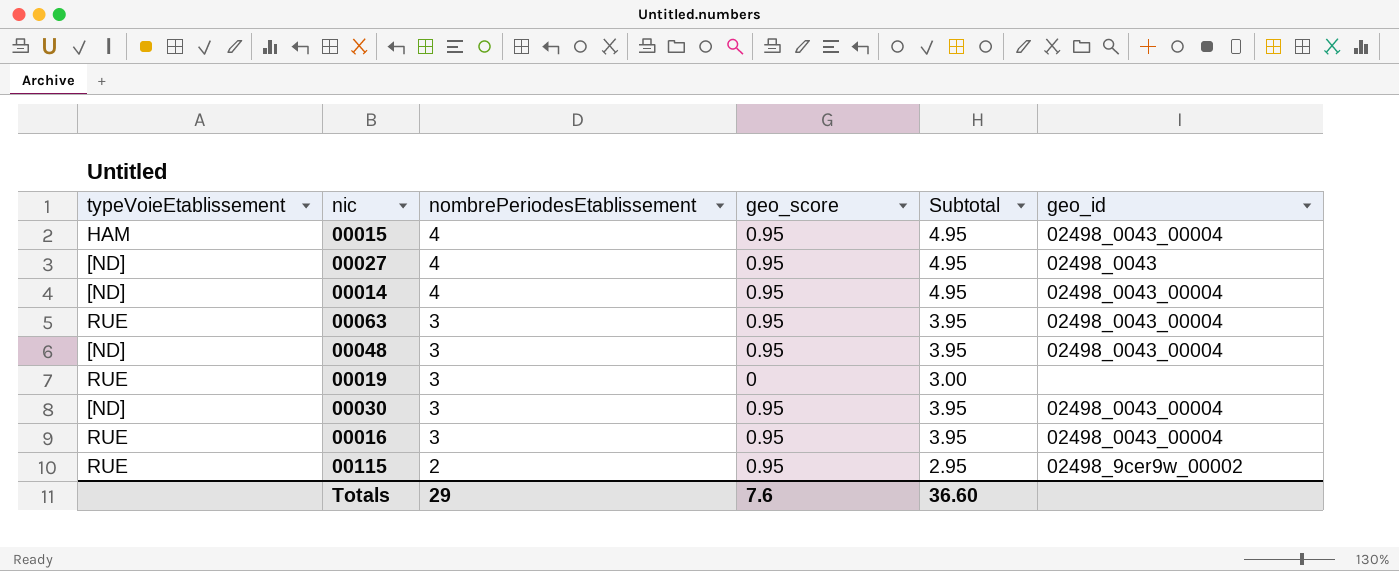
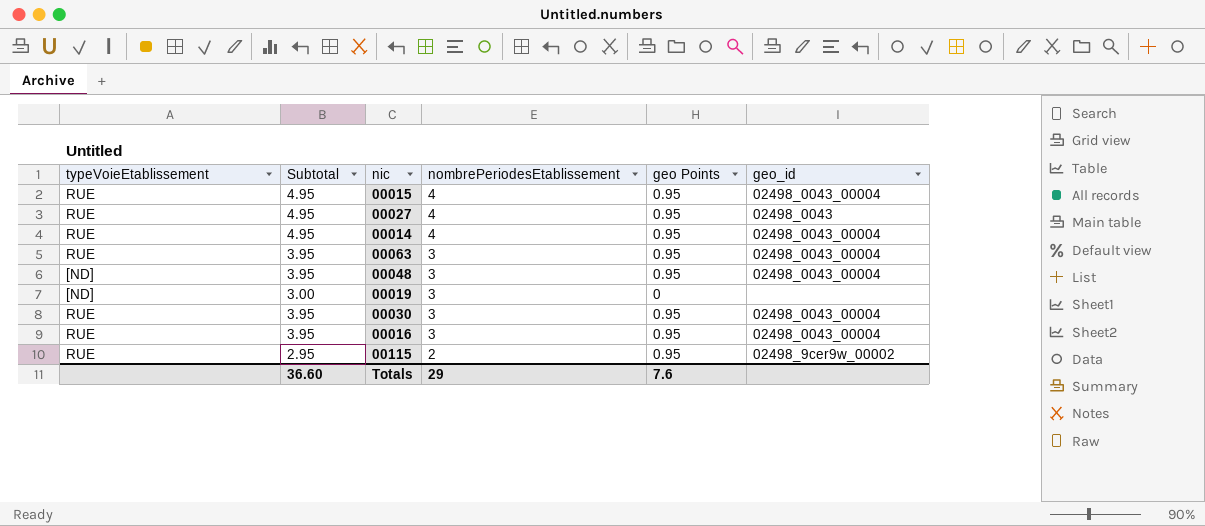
column Subtotal | position: 5 -> 2
column name: geo_score -> geo Points
00015 | typeVoieEtablissement: HAM -> RUE
00027 | typeVoieEtablissement: [ND] -> RUE
00014 | typeVoieEtablissement: [ND] -> RUE
00019 | typeVoieEtablissement: RUE -> [ND]
00030 | typeVoieEtablissement: [ND] -> RUE

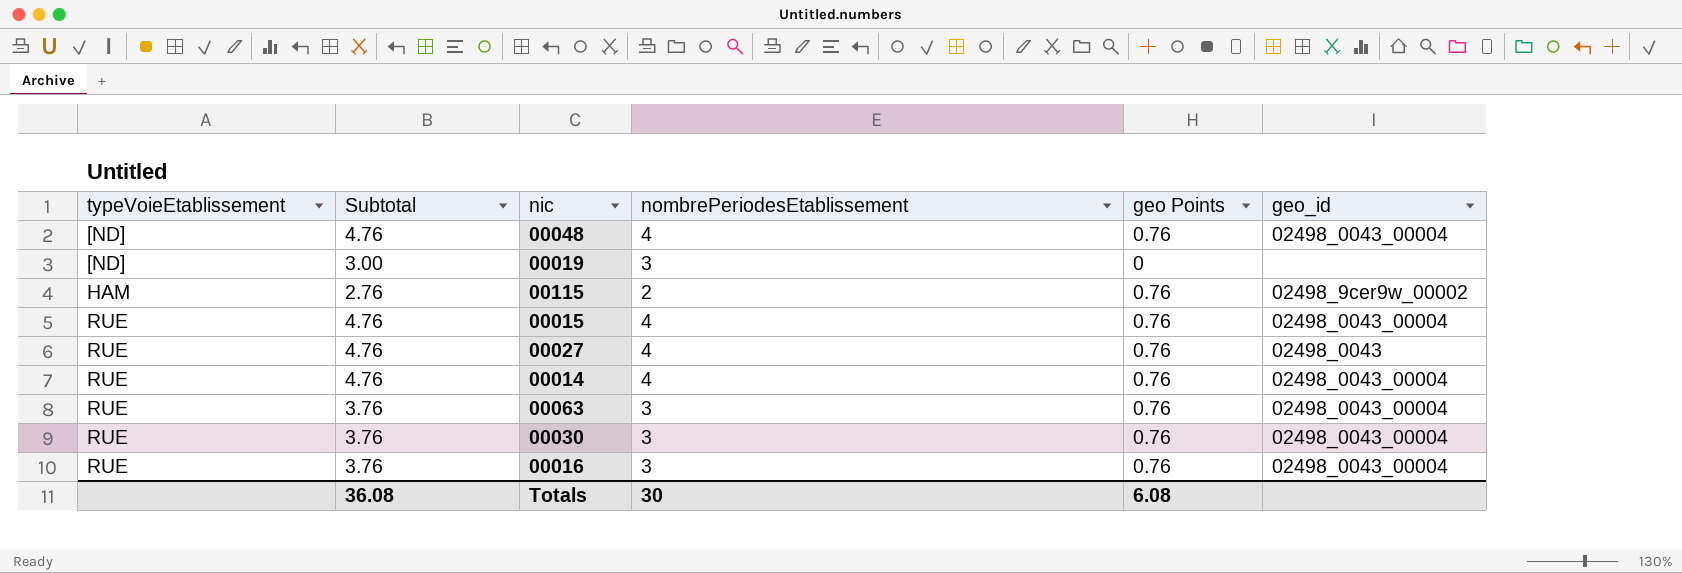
row order: nombrePeriodesEtablissement descending -> typeVoieEtablissement ascending
00048 | Subtotal: 3.95 -> 4.76
00048 | nombrePeriodesEtablissement: 3 -> 4
00048 | geo Points: 0.95 -> 0.76
00115 | typeVoieEtablissement: RUE -> HAM
00115 | Subtotal: 2.95 -> 2.76
00115 | geo Points: 0.95 -> 0.76
00015 | Subtotal: 4.95 -> 4.76
00015 | geo Points: 0.95 -> 0.76
00027 | Subtotal: 4.95 -> 4.76
00027 | geo Points: 0.95 -> 0.76
00014 | Subtotal: 4.95 -> 4.76
00014 | geo Points: 0.95 -> 0.76
00063 | Subtotal: 3.95 -> 3.76
00063 | geo Points: 0.95 -> 0.76
00030 | Subtotal: 3.95 -> 3.76
00030 | geo Points: 0.95 -> 0.76
00016 | Subtotal: 3.95 -> 3.76
00016 | geo Points: 0.95 -> 0.76
Totals | Subtotal: 36.60 -> 36.08
Totals | nombrePeriodesEtablissement: 29 -> 30
Totals | geo Points: 7.6 -> 6.08

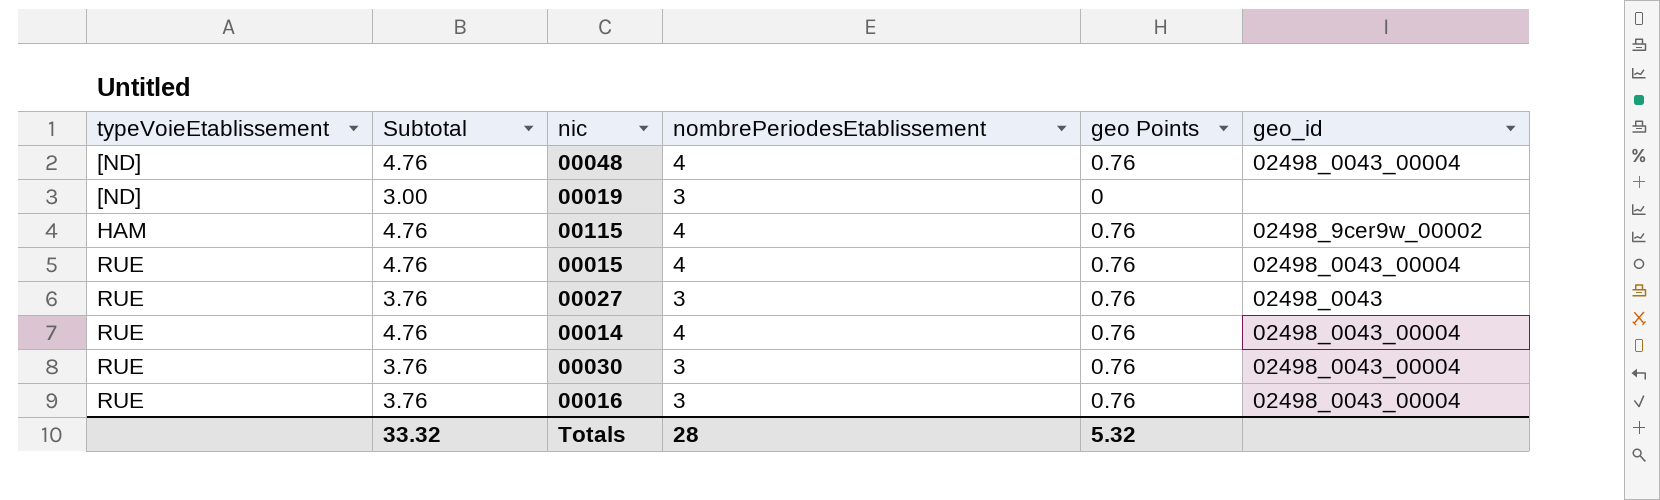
row 00063: RUE | 3.76 | 3 | 0.76 | 02498_0043_00004 -> none
00115 | Subtotal: 2.76 -> 4.76
00115 | nombrePeriodesEtablissement: 2 -> 4
00027 | Subtotal: 4.76 -> 3.76
00027 | nombrePeriodesEtablissement: 4 -> 3
Totals | Subtotal: 36.08 -> 33.32
Totals | nombrePeriodesEtablissement: 30 -> 28
Totals | geo Points: 6.08 -> 5.32

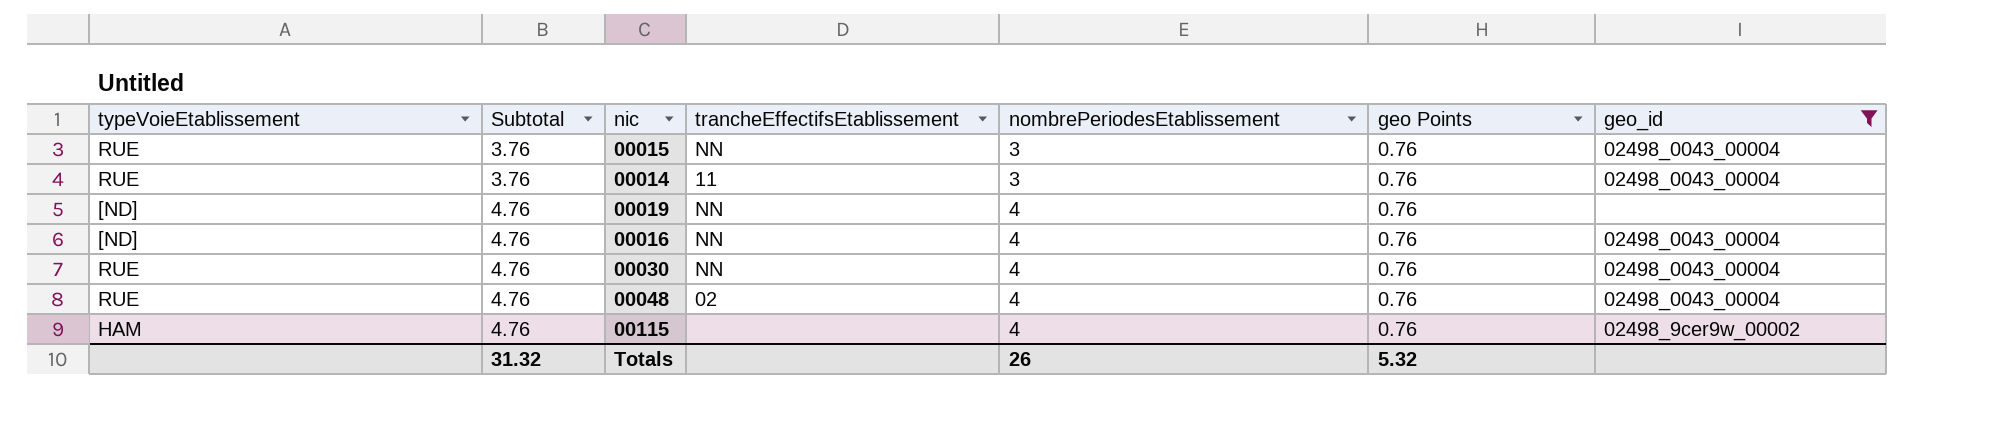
filter: none -> geo_id != 02498_0043
row order: typeVoieEtablissement ascending -> Subtotal ascending
column trancheEffectifsEtablissement | position: none -> 4
00015 | Subtotal: 4.76 -> 3.76
00015 | nombrePeriodesEtablissement: 4 -> 3
00014 | Subtotal: 4.76 -> 3.76
00014 | nombrePeriodesEtablissement: 4 -> 3
00019 | Subtotal: 3.00 -> 4.76
00019 | nombrePeriodesEtablissement: 3 -> 4
00019 | geo Points: 0 -> 0.76
00016 | typeVoieEtablissement: RUE -> [ND]
00016 | Subtotal: 3.76 -> 4.76
00016 | nombrePeriodesEtablissement: 3 -> 4
00030 | Subtotal: 3.76 -> 4.76
00030 | nombrePeriodesEtablissement: 3 -> 4
00048 | typeVoieEtablissement: [ND] -> RUE
Totals | Subtotal: 33.32 -> 31.32
Totals | nombrePeriodesEtablissement: 28 -> 26

